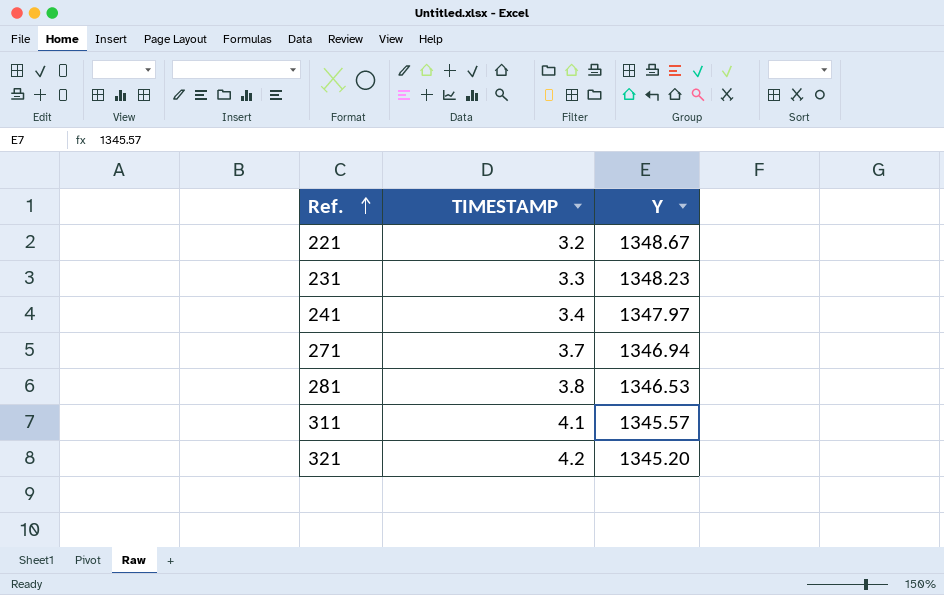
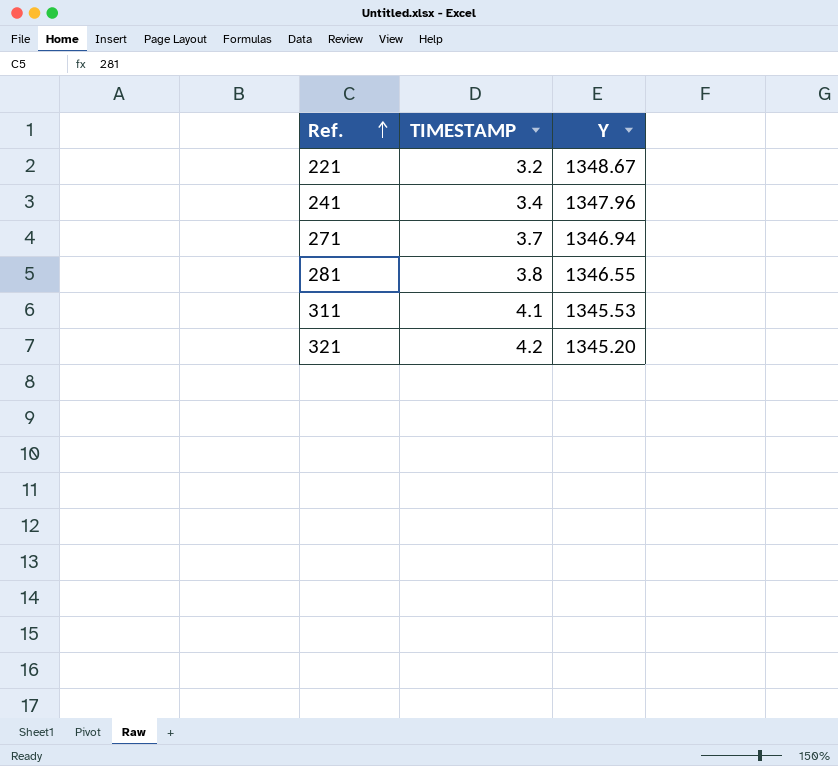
row 231: 3.3 | 1348.23 -> none
241 | Y: 1347.97 -> 1347.96
281 | Y: 1346.53 -> 1346.55
311 | Y: 1345.57 -> 1345.53

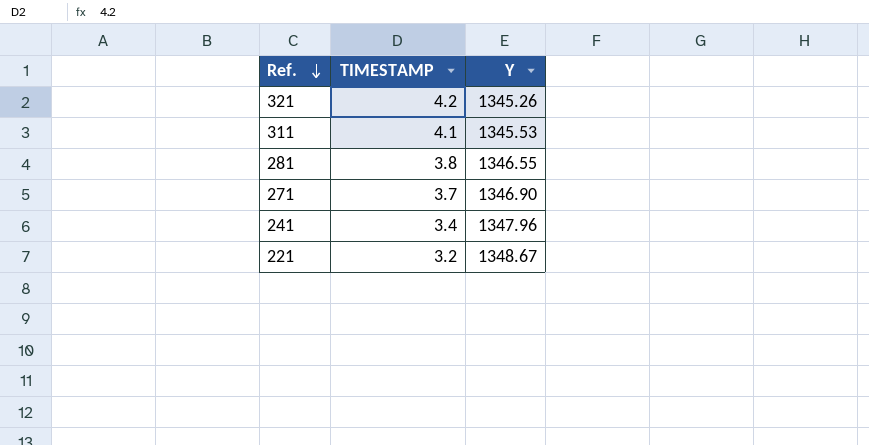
row order: Ref. ascending -> Ref. descending
321 | Y: 1345.20 -> 1345.26
271 | Y: 1346.94 -> 1346.90

